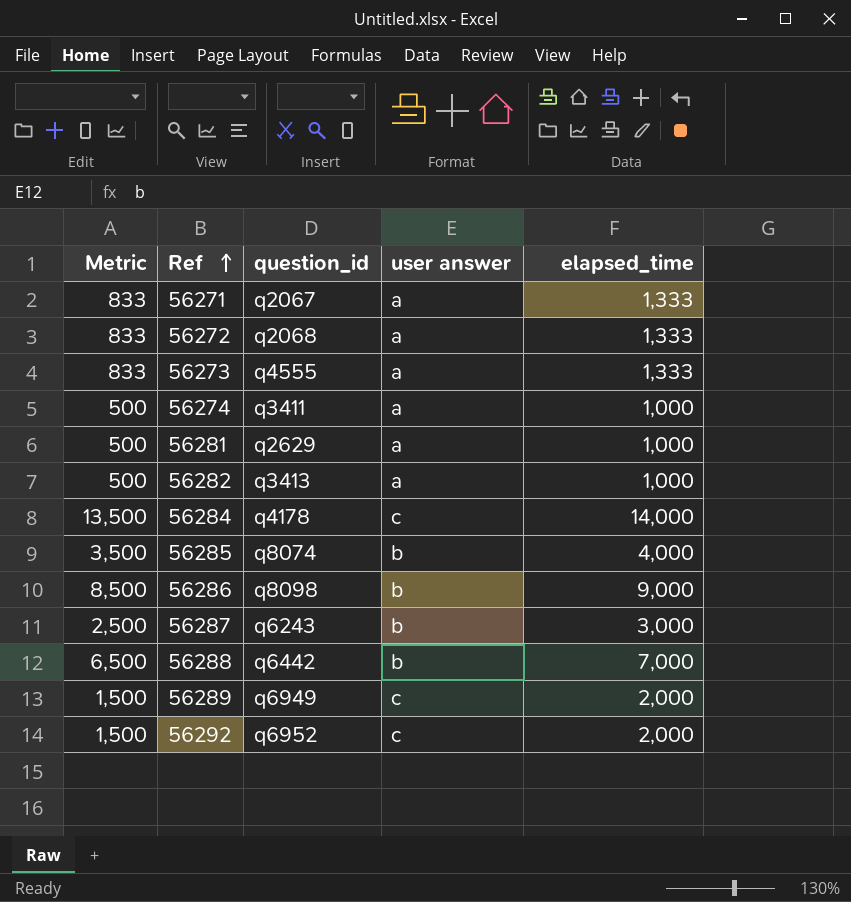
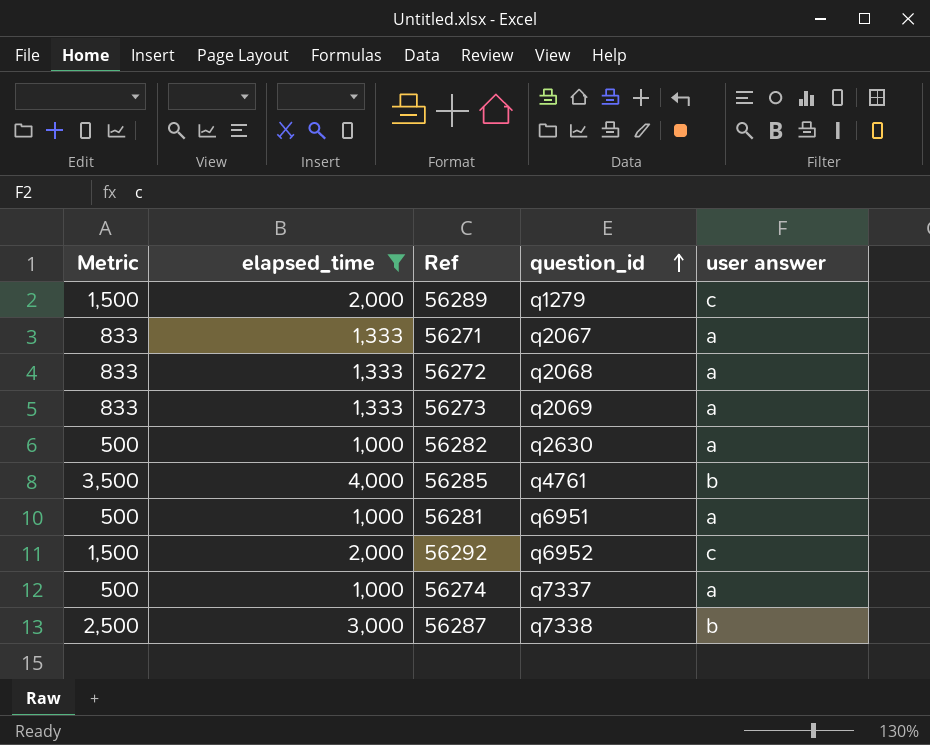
filter: none -> elapsed_time <= 4,000
row order: Ref ascending -> question_id ascending
column elapsed_time | position: 5 -> 2
56289 | question_id: q6949 -> q1279
56273 | question_id: q4555 -> q2069
56282 | question_id: q3413 -> q2630
56285 | question_id: q8074 -> q4761
56281 | question_id: q2629 -> q6951
56274 | question_id: q3411 -> q7337
56287 | question_id: q6243 -> q7338

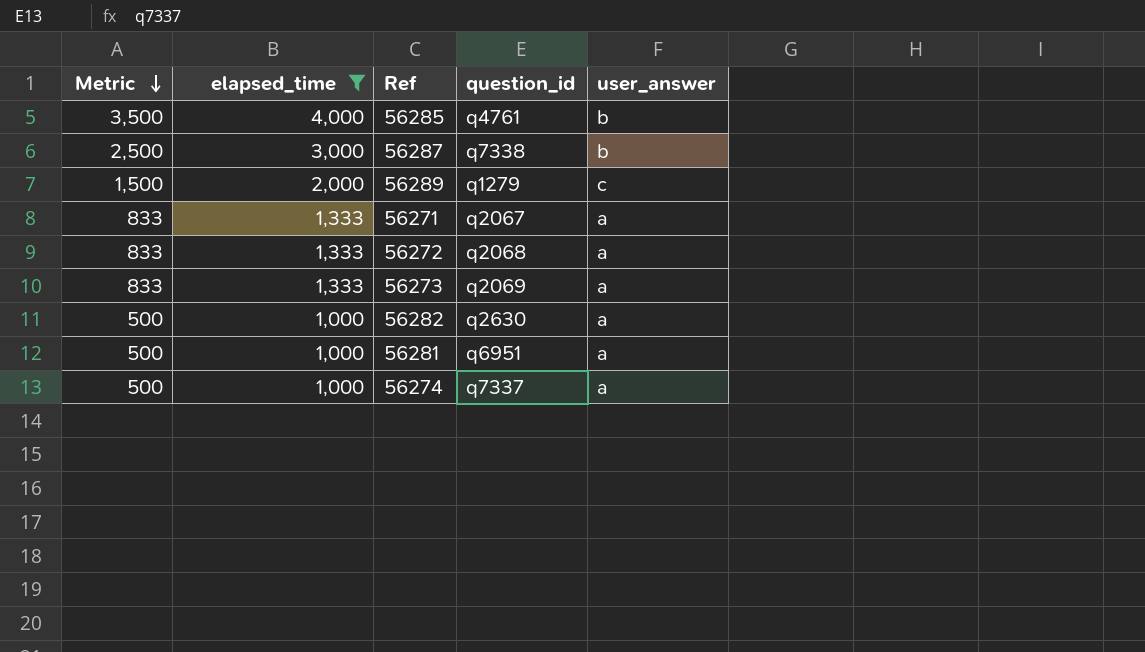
row order: question_id ascending -> Metric descending
column name: user answer -> user_answer
row 56292: 1,500 | 2,000 | q6952 | c -> none

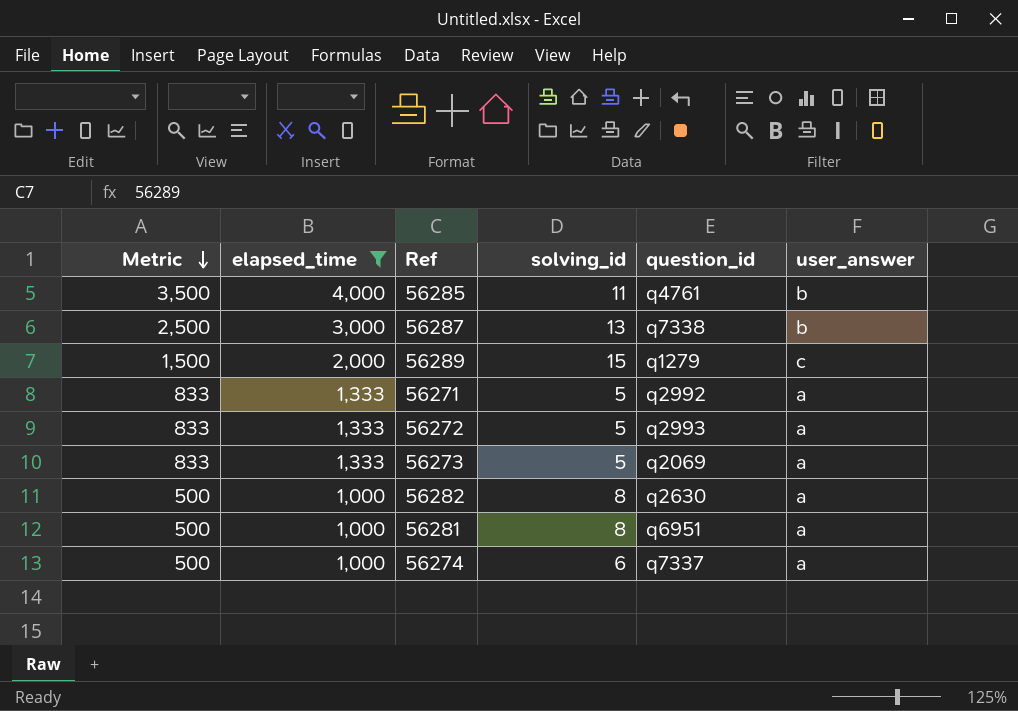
column solving_id | position: none -> 4
56271 | question_id: q2067 -> q2992
56272 | question_id: q2068 -> q2993

